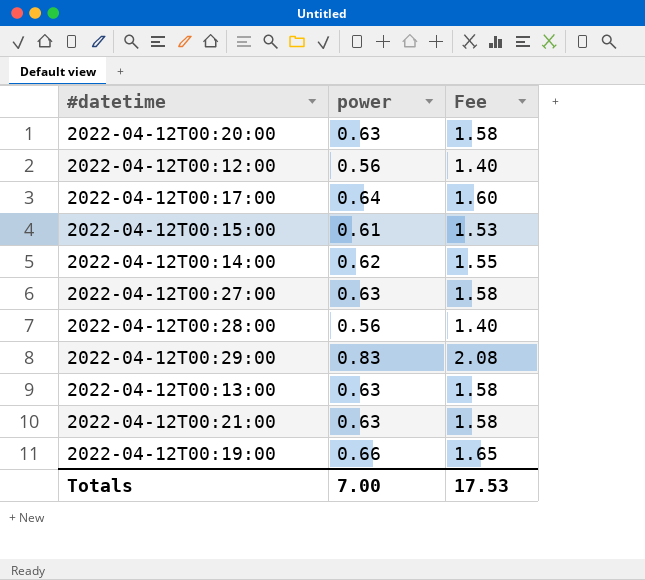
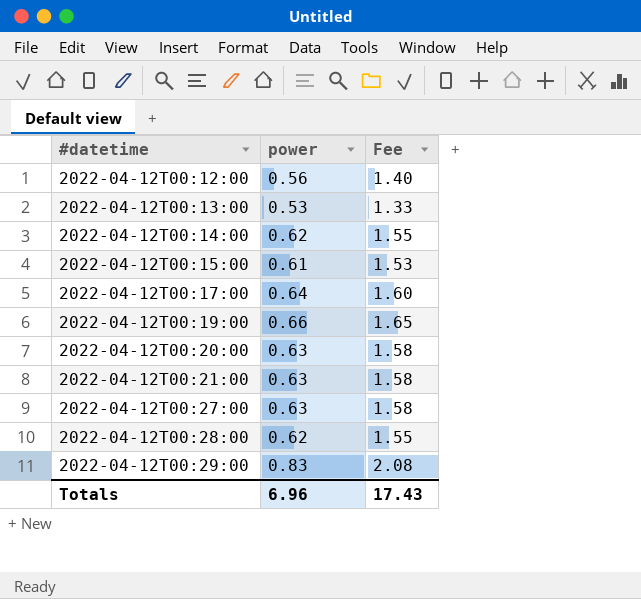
row order: none -> #datetime ascending
2022-04-12T00:13:00 | power: 0.63 -> 0.53
2022-04-12T00:13:00 | Fee: 1.58 -> 1.33
2022-04-12T00:28:00 | power: 0.56 -> 0.62
2022-04-12T00:28:00 | Fee: 1.40 -> 1.55
Totals | power: 7.00 -> 6.96
Totals | Fee: 17.53 -> 17.43

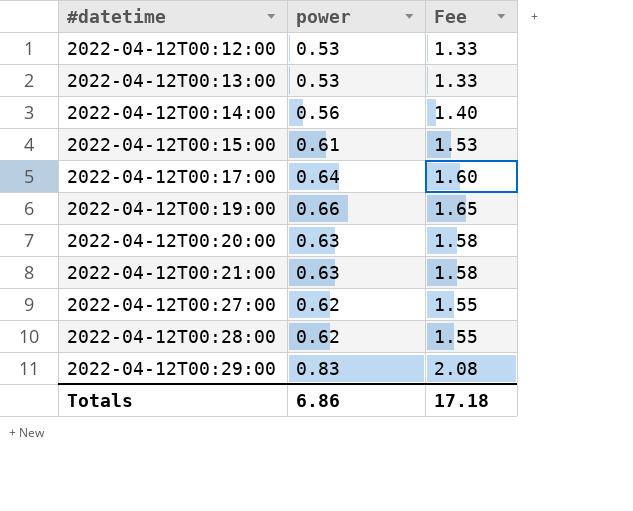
2022-04-12T00:12:00 | power: 0.56 -> 0.53
2022-04-12T00:12:00 | Fee: 1.40 -> 1.33
2022-04-12T00:14:00 | power: 0.62 -> 0.56
2022-04-12T00:14:00 | Fee: 1.55 -> 1.40
2022-04-12T00:27:00 | power: 0.63 -> 0.62
2022-04-12T00:27:00 | Fee: 1.58 -> 1.55
Totals | power: 6.96 -> 6.86
Totals | Fee: 17.43 -> 17.18

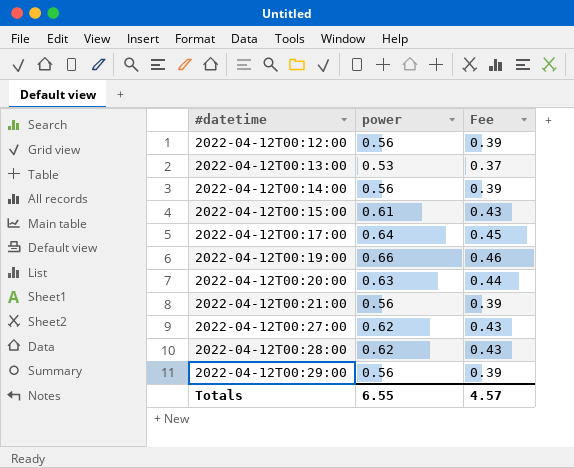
column Fee | formula: [power] * 2.5 -> [power] * 0.7
2022-04-12T00:12:00 | power: 0.53 -> 0.56
2022-04-12T00:21:00 | power: 0.63 -> 0.56
2022-04-12T00:29:00 | power: 0.83 -> 0.56
Totals | power: 6.86 -> 6.55
Totals | Fee: 17.18 -> 4.57

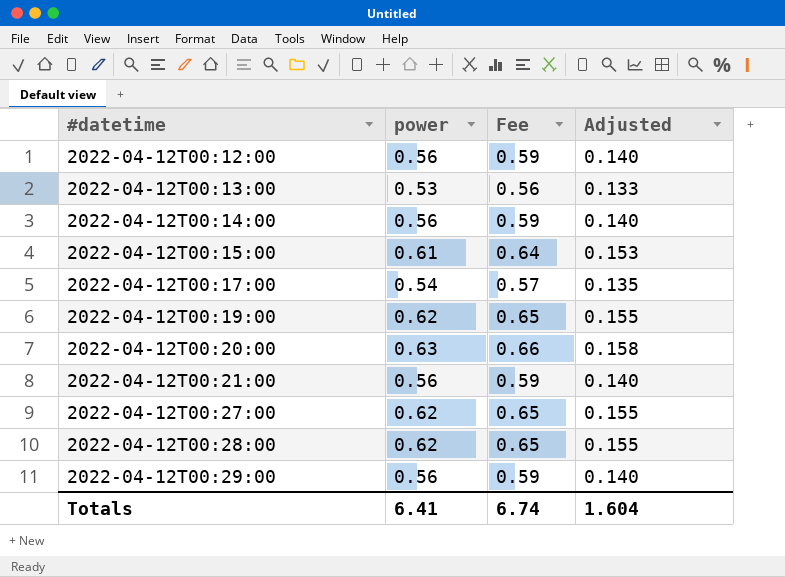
column Fee | formula: [power] * 0.7 -> [power] * 1.05
column Adjusted | formula: none -> [power] * 0.25
2022-04-12T00:17:00 | power: 0.64 -> 0.54
2022-04-12T00:19:00 | power: 0.66 -> 0.62
Totals | power: 6.55 -> 6.41
Totals | Fee: 4.57 -> 6.74

